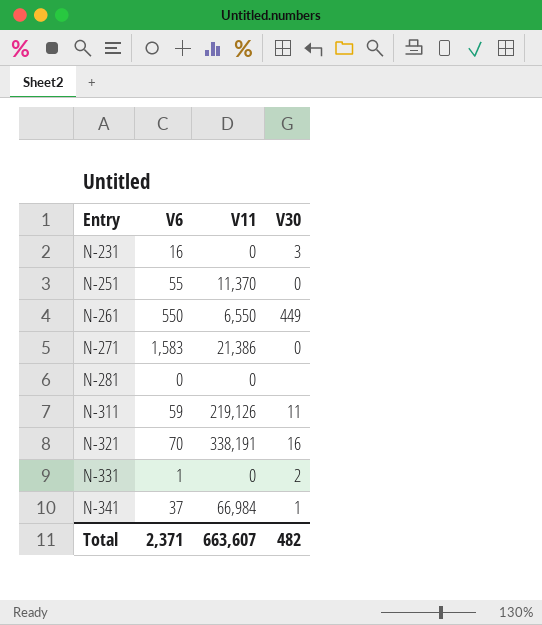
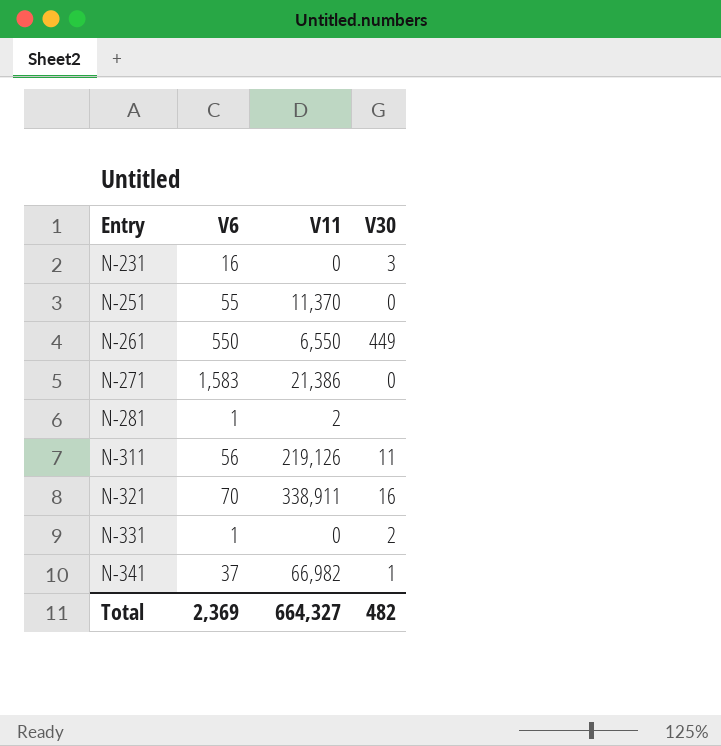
N-281 | V6: 0 -> 1
N-281 | V11: 0 -> 2
N-311 | V6: 59 -> 56
N-321 | V11: 338,191 -> 338,911
N-341 | V11: 66,984 -> 66,982
Total | V6: 2,371 -> 2,369
Total | V11: 663,607 -> 664,327

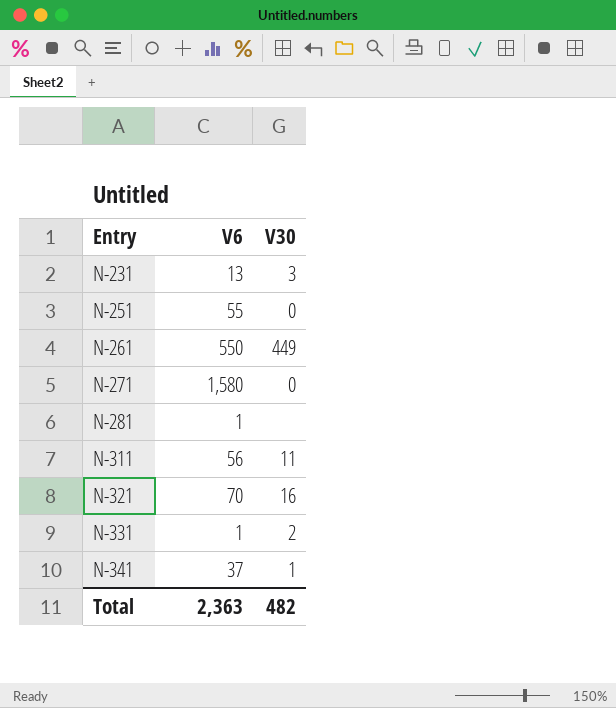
column V11 | position: 3 -> none
N-231 | V6: 16 -> 13
N-271 | V6: 1,583 -> 1,580
Total | V6: 2,369 -> 2,363

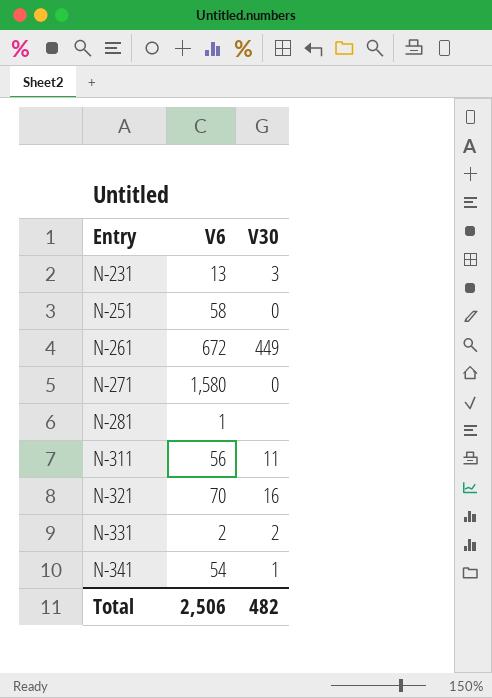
N-251 | V6: 55 -> 58
N-261 | V6: 550 -> 672
N-331 | V6: 1 -> 2
N-341 | V6: 37 -> 54
Total | V6: 2,363 -> 2,506

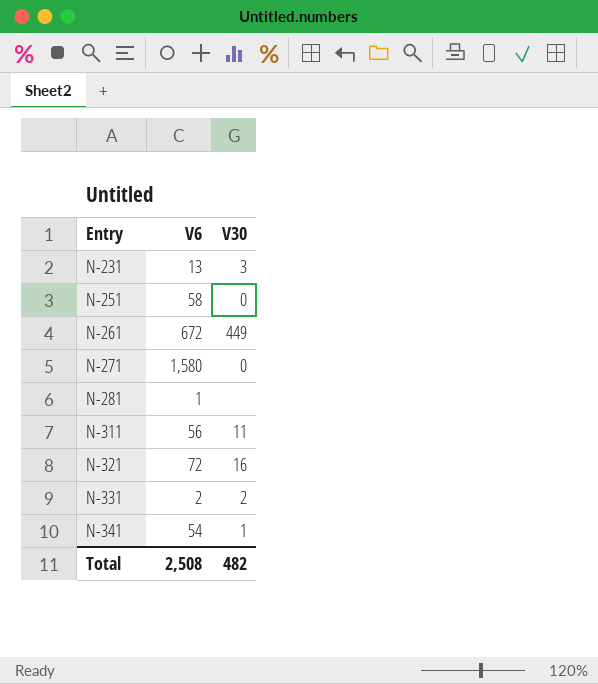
N-321 | V6: 70 -> 72
Total | V6: 2,506 -> 2,508

